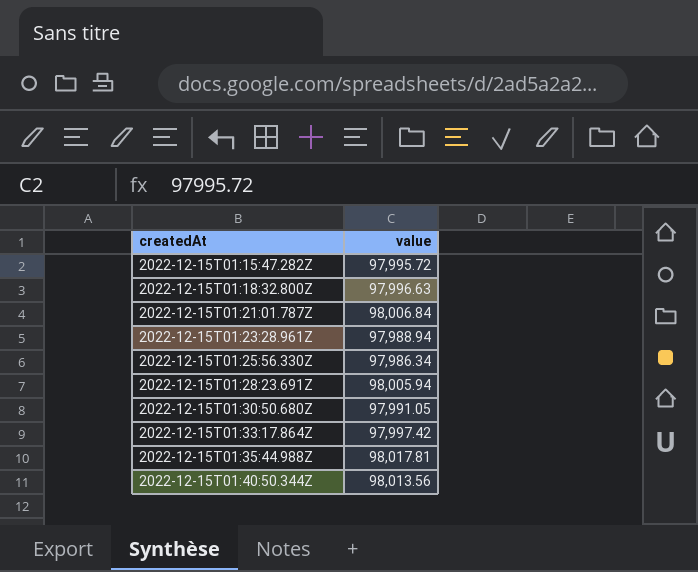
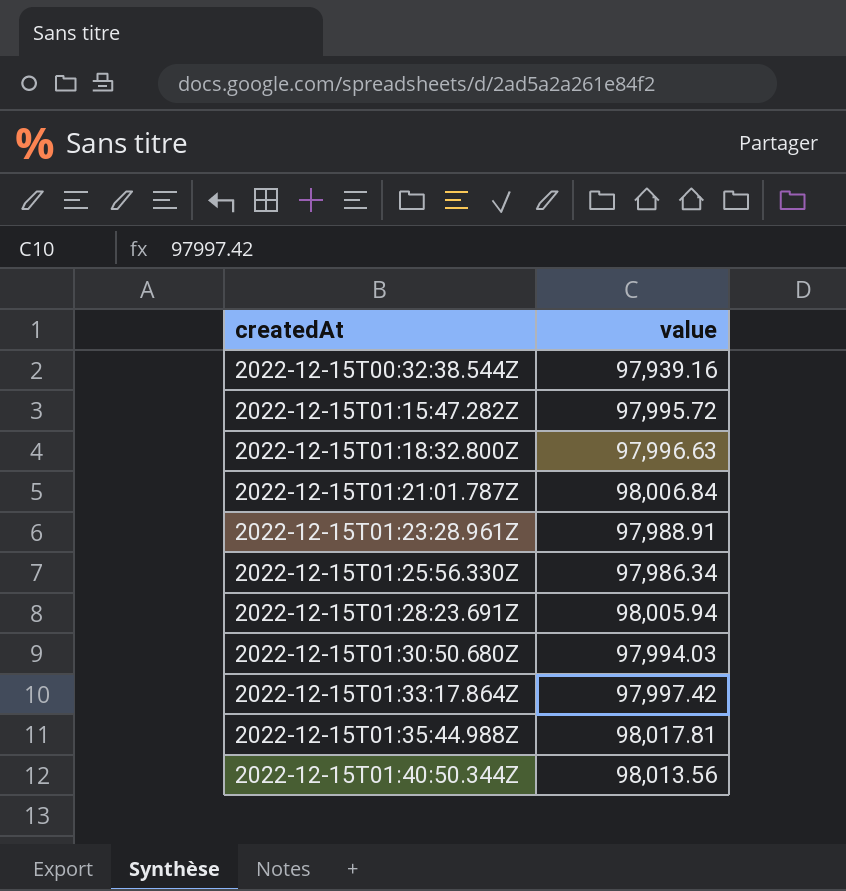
row 2022-12-15T00:32:38.544Z: none -> 97,939.16
2022-12-15T01:23:28.961Z | value: 97,988.94 -> 97,988.91
2022-12-15T01:30:50.680Z | value: 97,991.05 -> 97,994.03

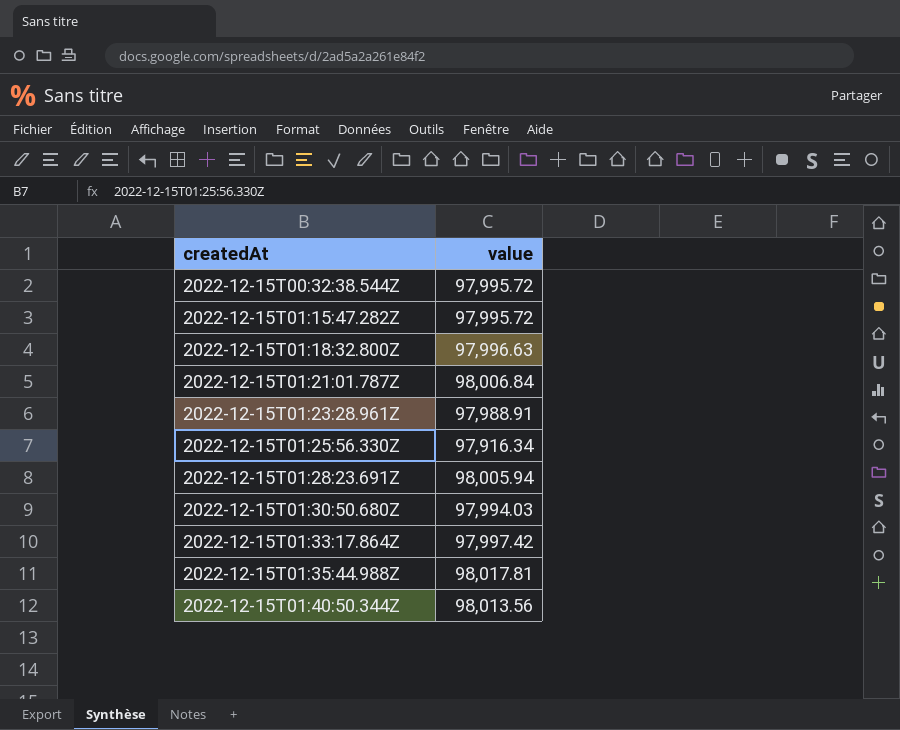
2022-12-15T00:32:38.544Z | value: 97,939.16 -> 97,995.72
2022-12-15T01:25:56.330Z | value: 97,986.34 -> 97,916.34

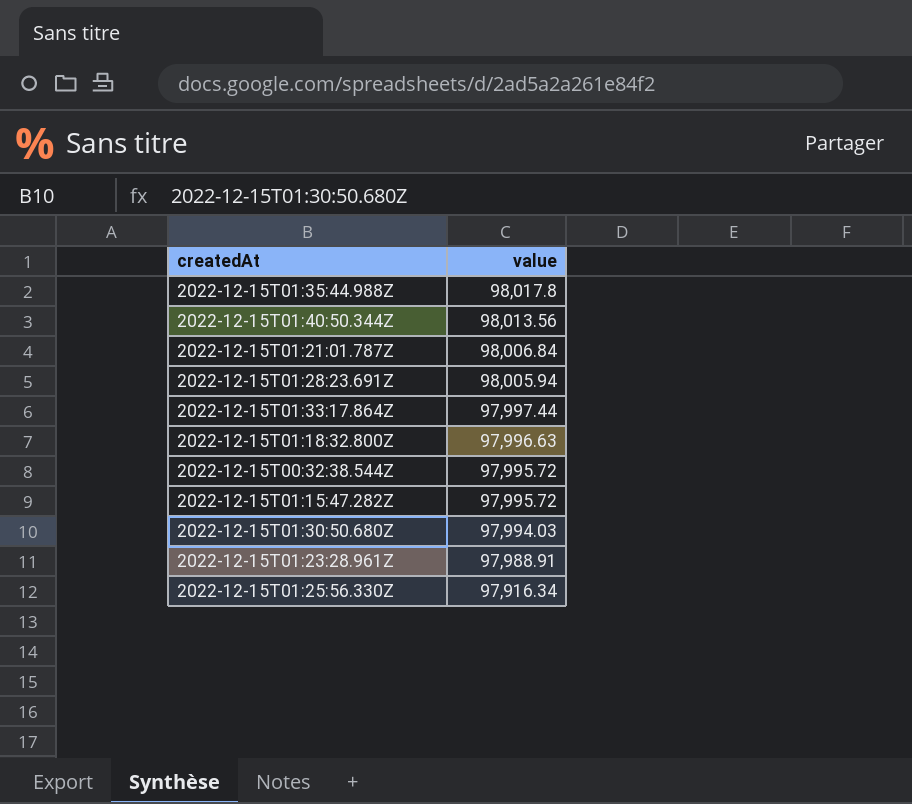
row order: createdAt ascending -> value descending
2022-12-15T01:35:44.988Z | value: 98,017.81 -> 98,017.8
2022-12-15T01:33:17.864Z | value: 97,997.42 -> 97,997.44

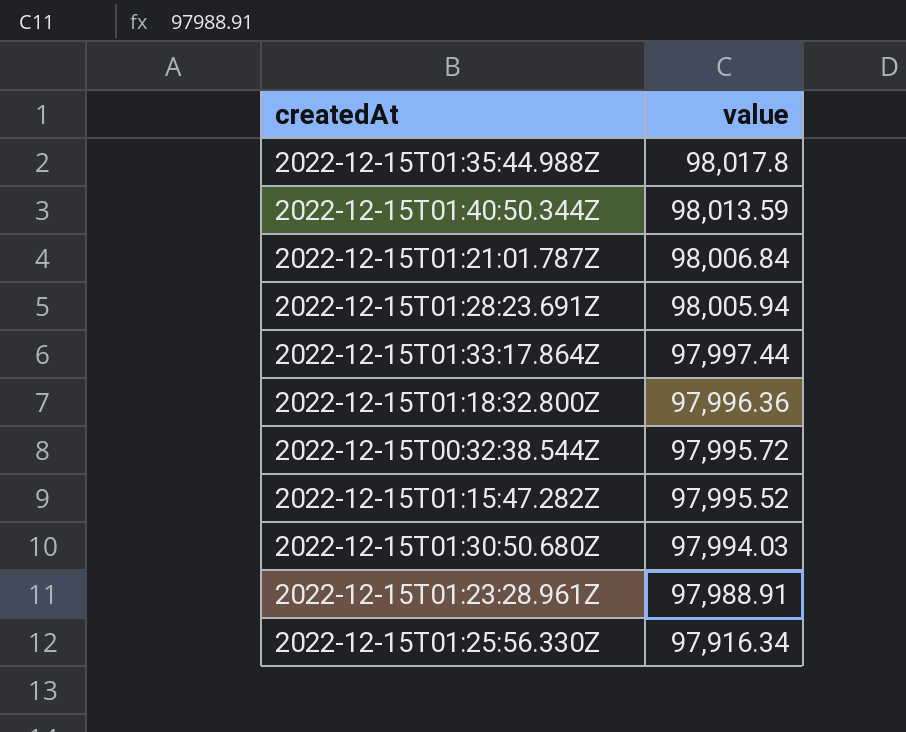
2022-12-15T01:40:50.344Z | value: 98,013.56 -> 98,013.59
2022-12-15T01:18:32.800Z | value: 97,996.63 -> 97,996.36
2022-12-15T01:15:47.282Z | value: 97,995.72 -> 97,995.52

